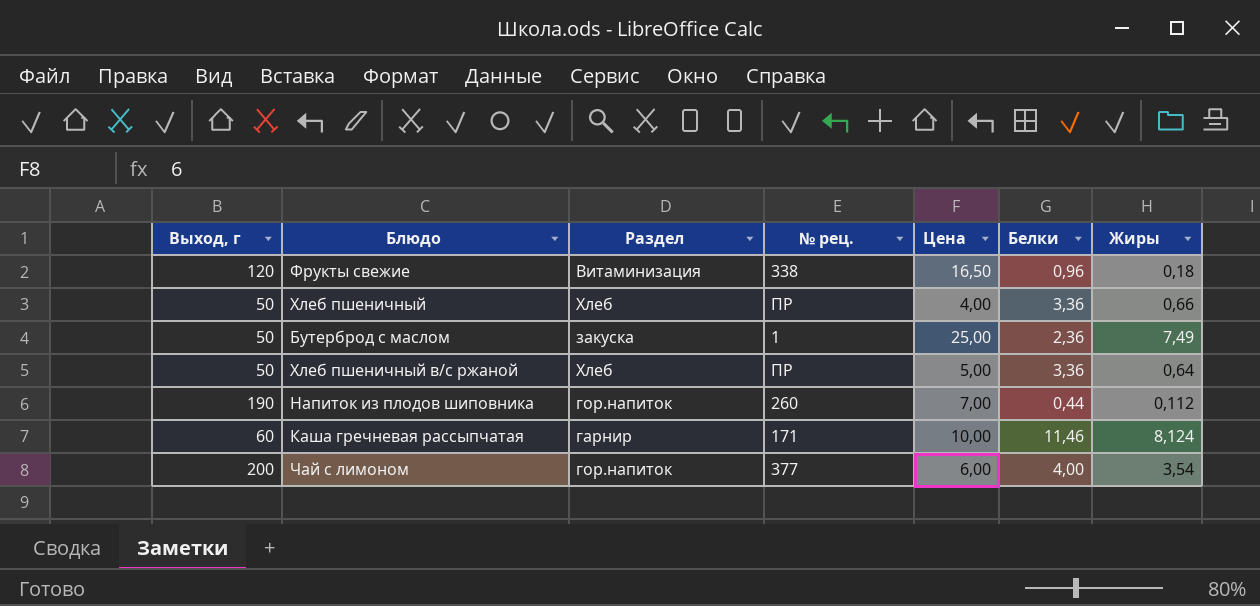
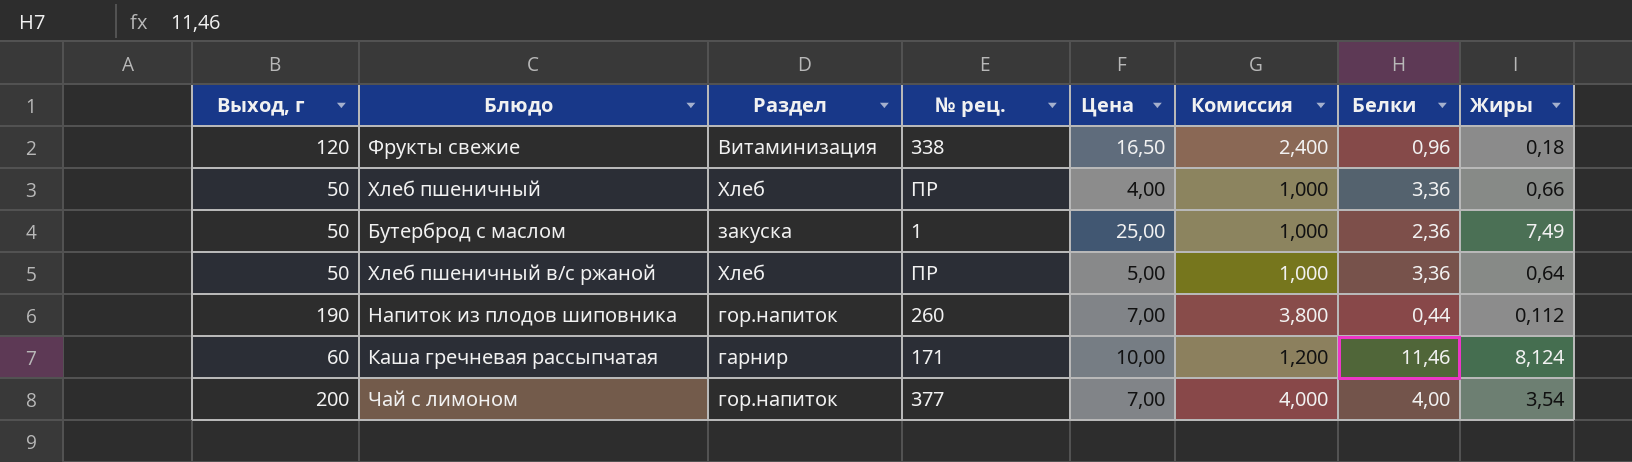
column Комиссия | formula: none -> [Выход, г] * 0,02
Чай с лимоном | Цена: 6,00 -> 7,00

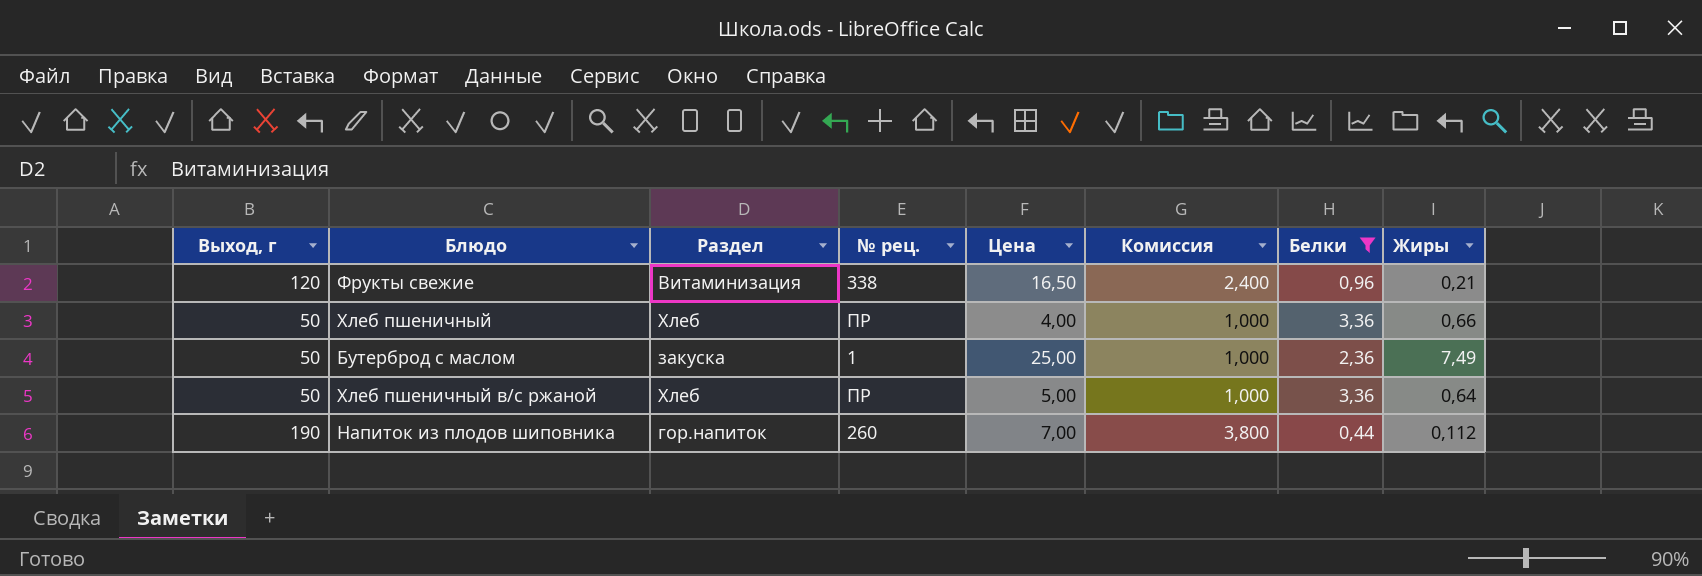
filter: none -> Белки <= 3,36
Фрукты свежие | Жиры: 0,18 -> 0,21

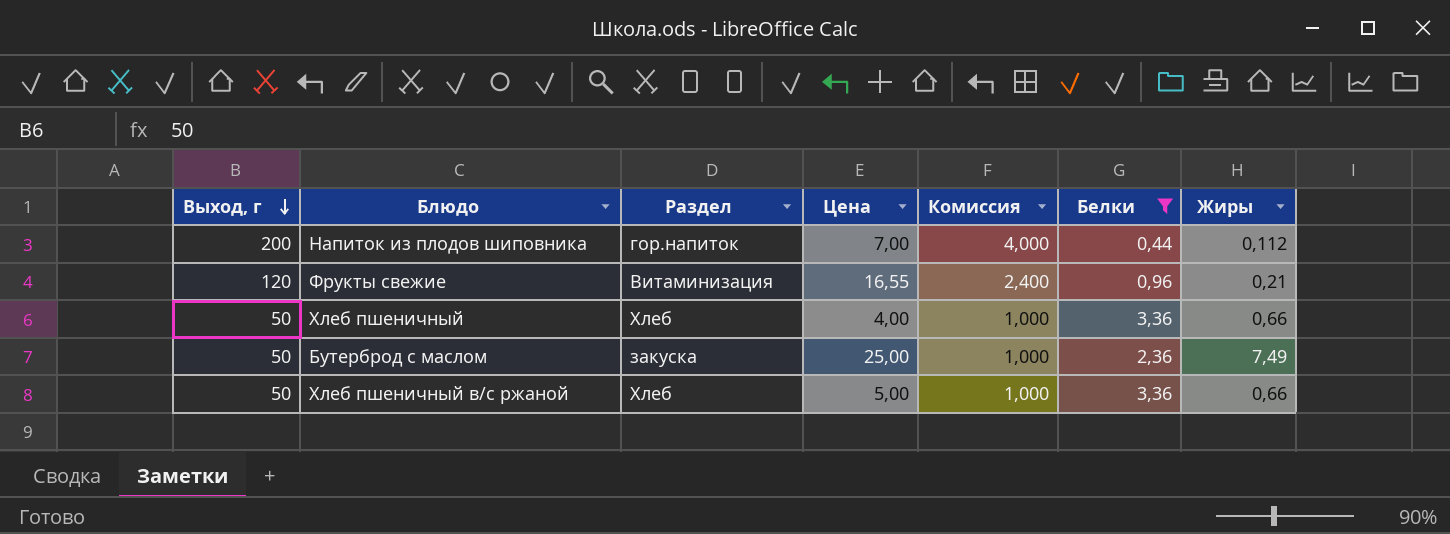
row order: none -> Выход, г descending
column № рец. | position: 4 -> none
Напиток из плодов шиповника | Выход, г: 190 -> 200
Напиток из плодов шиповника | Комиссия: 3,800 -> 4,000
Фрукты свежие | Цена: 16,50 -> 16,55
Хлеб пшеничный в/с ржаной | Жиры: 0,64 -> 0,66

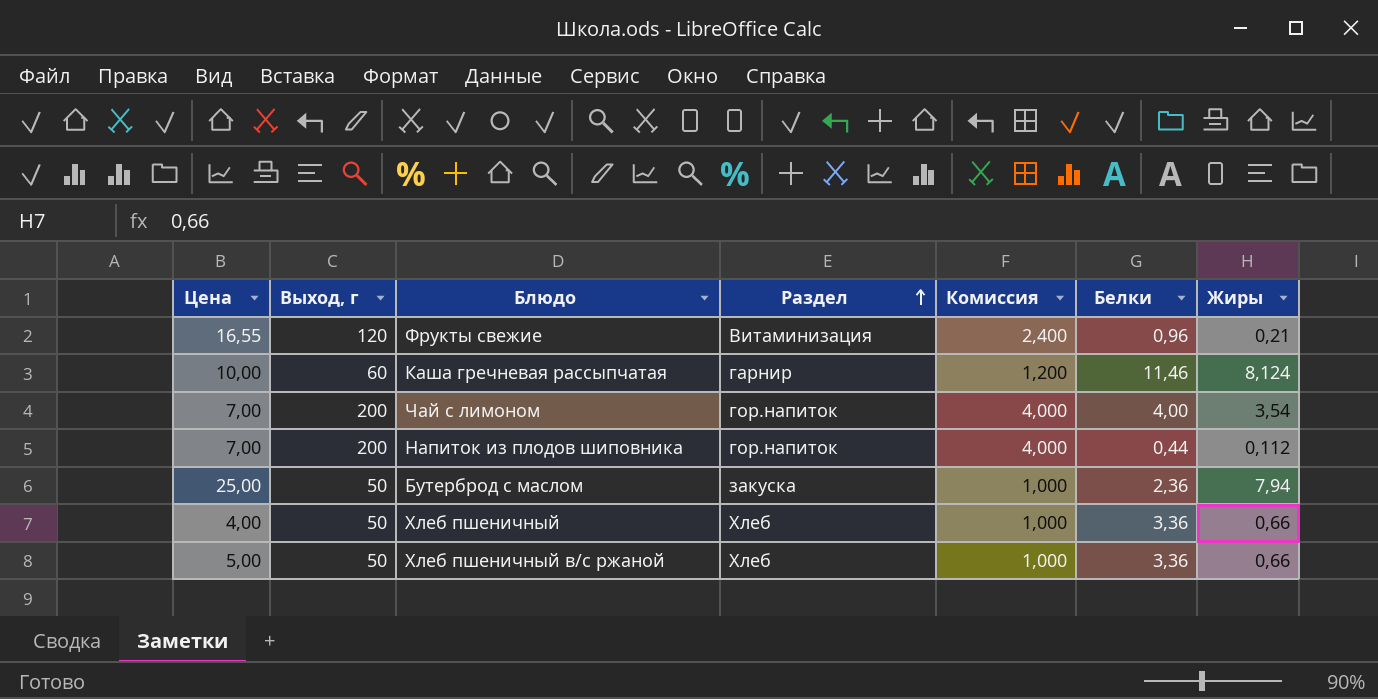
filter: Белки <= 3,36 -> none
row order: Выход, г descending -> Раздел ascending
column Цена | position: 4 -> 1
Бутерброд с маслом | Жиры: 7,49 -> 7,94

